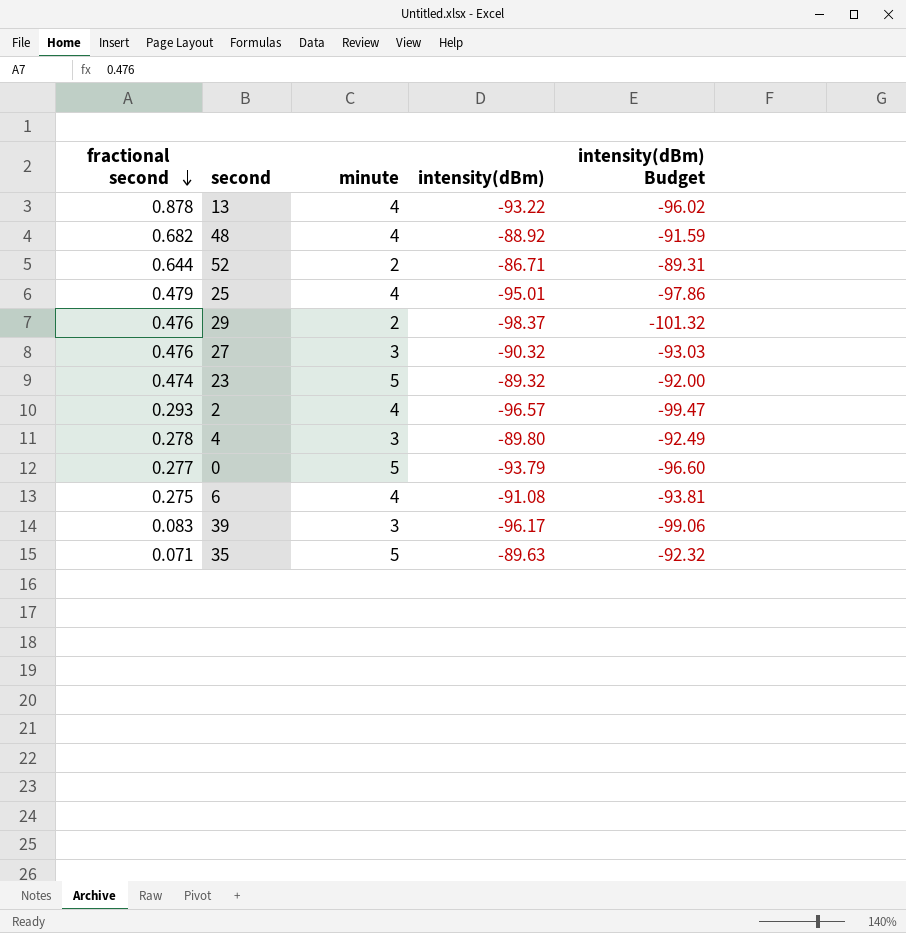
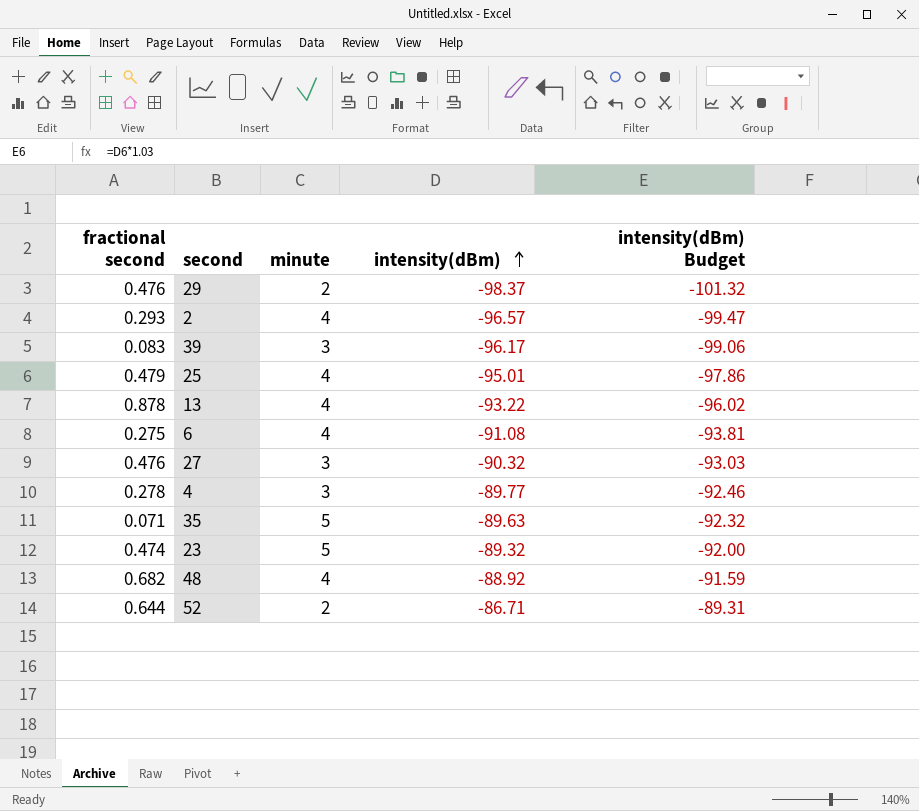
row order: fractional second descending -> intensity(dBm) ascending
row 0: 0.277 | 5 | -93.79 | -96.60 -> none
4 | intensity(dBm): -89.80 -> -89.77
4 | intensity(dBm) Budget: -92.49 -> -92.46

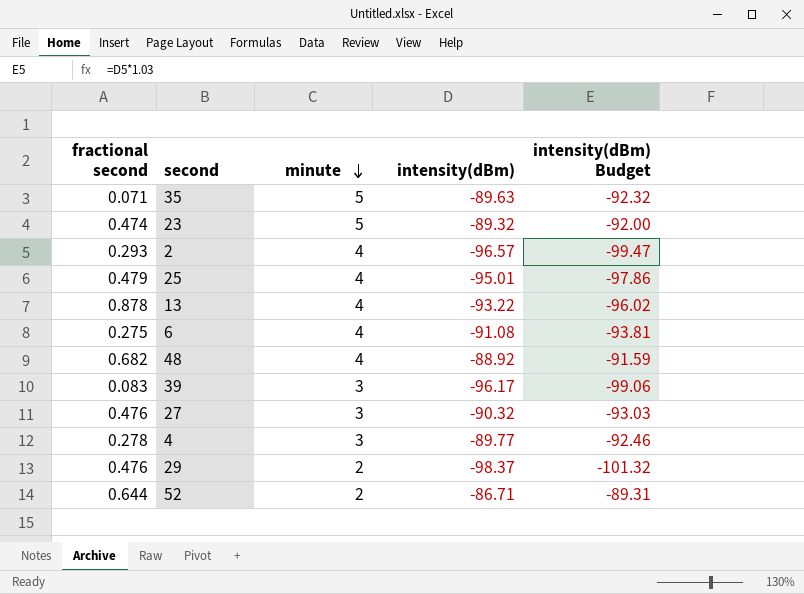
row order: intensity(dBm) ascending -> minute descending

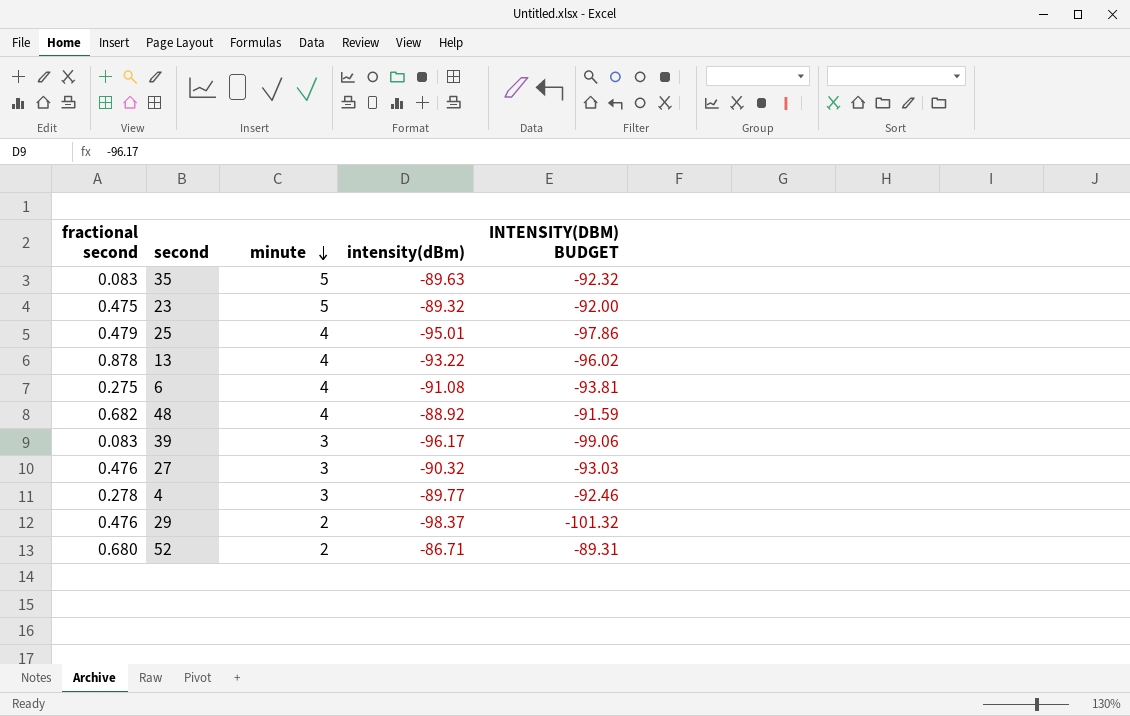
column name: intensity(dBm) Budget -> INTENSITY(DBM) BUDGET
row 2: 0.293 | 4 | -96.57 | -99.47 -> none
35 | fractional second: 0.071 -> 0.083
23 | fractional second: 0.474 -> 0.475
52 | fractional second: 0.644 -> 0.680

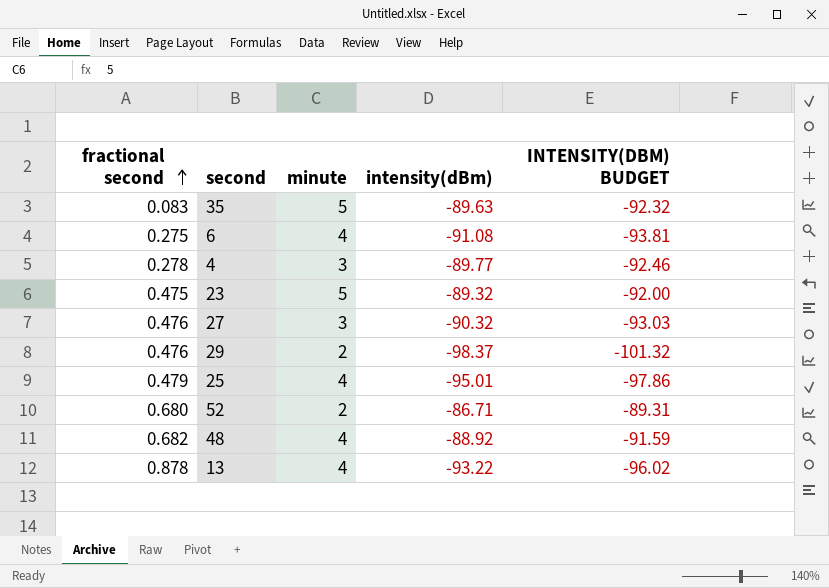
row order: minute descending -> fractional second ascending
row 39: 0.083 | 3 | -96.17 | -99.06 -> none

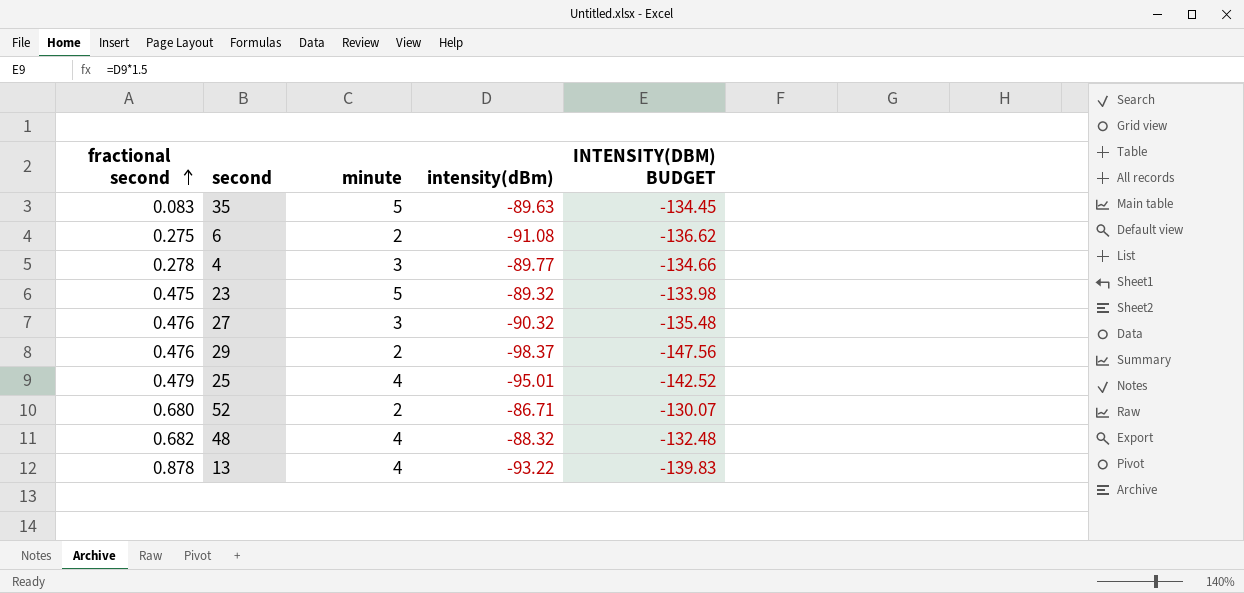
column INTENSITY(DBM) BUDGET | formula: [intensity(dBm)] * 1.03 -> [intensity(dBm)] * 1.5
6 | minute: 4 -> 2
48 | intensity(dBm): -88.92 -> -88.32

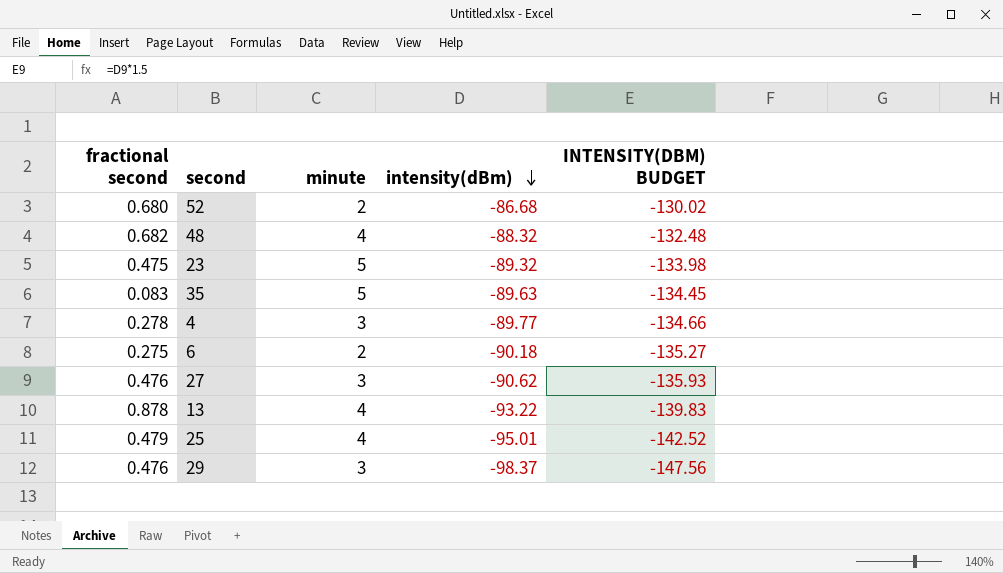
row order: fractional second ascending -> intensity(dBm) descending
52 | intensity(dBm): -86.71 -> -86.68
52 | INTENSITY(DBM) BUDGET: -130.07 -> -130.02
6 | intensity(dBm): -91.08 -> -90.18
6 | INTENSITY(DBM) BUDGET: -136.62 -> -135.27
27 | intensity(dBm): -90.32 -> -90.62
27 | INTENSITY(DBM) BUDGET: -135.48 -> -135.93
29 | minute: 2 -> 3

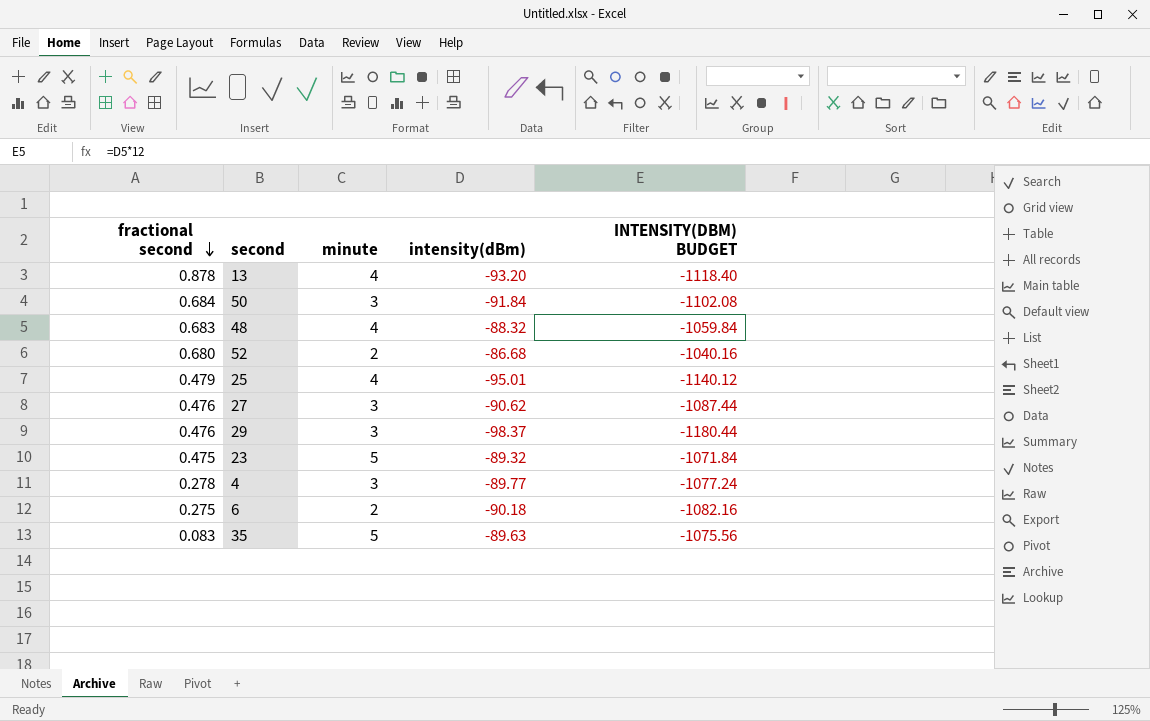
row order: intensity(dBm) descending -> fractional second descending
column INTENSITY(DBM) BUDGET | formula: [intensity(dBm)] * 1.5 -> [intensity(dBm)] * 12
13 | intensity(dBm): -93.22 -> -93.20
row 50: none -> 0.684 | 3 | -91.84 | -1102.08
48 | fractional second: 0.682 -> 0.683

